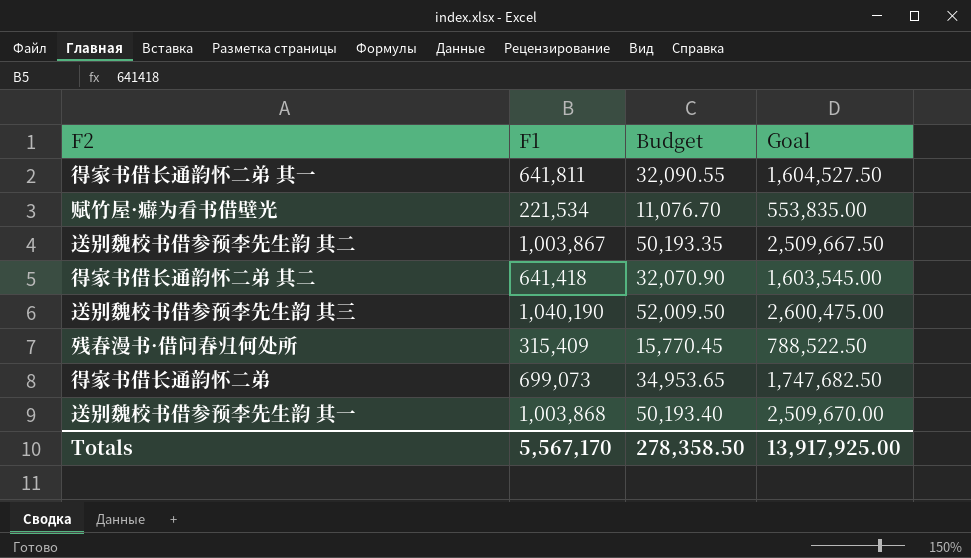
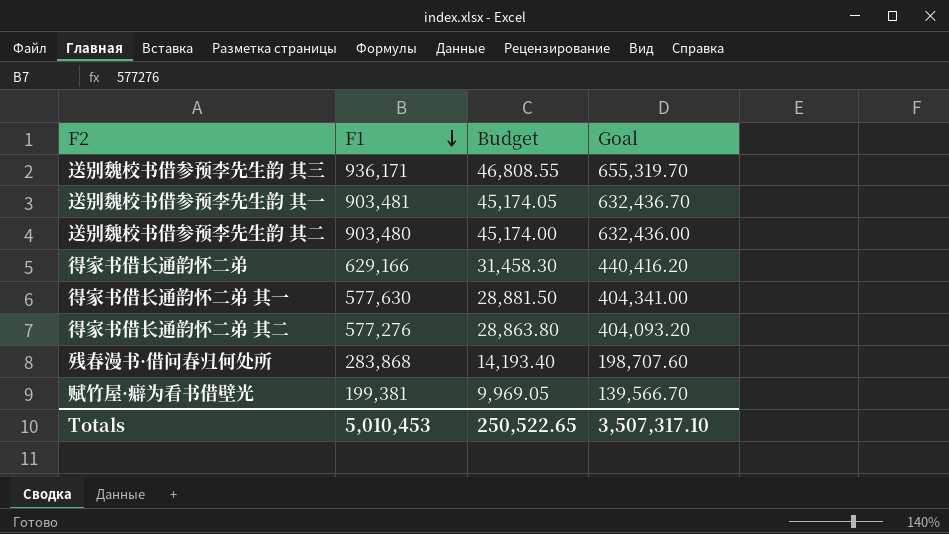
row order: none -> F1 descending
column Goal | formula: [F1] * 2.5 -> [F1] * 0.7
送别魏校书借参预李先生韵 其三 | F1: 1,040,190 -> 936,171
送别魏校书借参预李先生韵 其三 | Budget: 52,009.50 -> 46,808.55
送别魏校书借参预李先生韵 其一 | F1: 1,003,868 -> 903,481
送别魏校书借参预李先生韵 其一 | Budget: 50,193.40 -> 45,174.05
送别魏校书借参预李先生韵 其二 | F1: 1,003,867 -> 903,480
送别魏校书借参预李先生韵 其二 | Budget: 50,193.35 -> 45,174.00
得家书借长通韵怀二弟 | F1: 699,073 -> 629,166
得家书借长通韵怀二弟 | Budget: 34,953.65 -> 31,458.30
得家书借长通韵怀二弟 其一 | F1: 641,811 -> 577,630
得家书借长通韵怀二弟 其一 | Budget: 32,090.55 -> 28,881.50
得家书借长通韵怀二弟 其二 | F1: 641,418 -> 577,276
得家书借长通韵怀二弟 其二 | Budget: 32,070.90 -> 28,863.80
残春漫书·借问春归何处所 | F1: 315,409 -> 283,868
残春漫书·借问春归何处所 | Budget: 15,770.45 -> 14,193.40
赋竹屋·癖为看书借壁光 | F1: 221,534 -> 199,381
赋竹屋·癖为看书借壁光 | Budget: 11,076.70 -> 9,969.05
Totals | F1: 5,567,170 -> 5,010,453
Totals | Budget: 278,358.50 -> 250,522.65
Totals | Goal: 13,917,925.00 -> 3,507,317.10

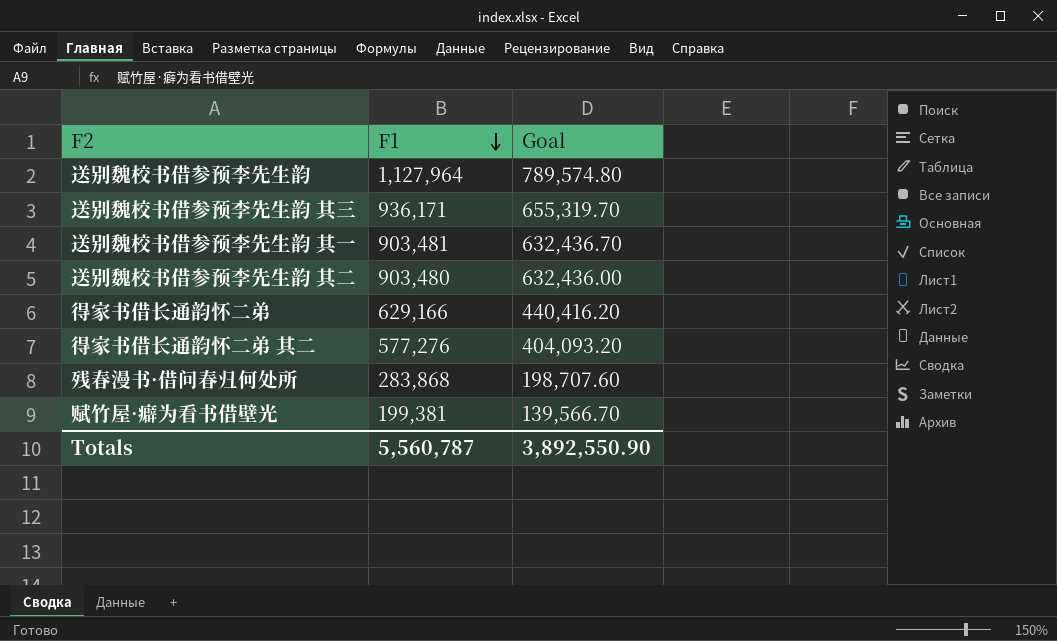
column Budget | formula: [F1] * 0.05 -> none
row 得家书借长通韵怀二弟 其一: 577,630 | 28,881.50 | 404,341.00 -> none
row 送别魏校书借参预李先生韵: none -> 1,127,964 | 789,574.80
Totals | F1: 5,010,453 -> 5,560,787
Totals | Goal: 3,507,317.10 -> 3,892,550.90

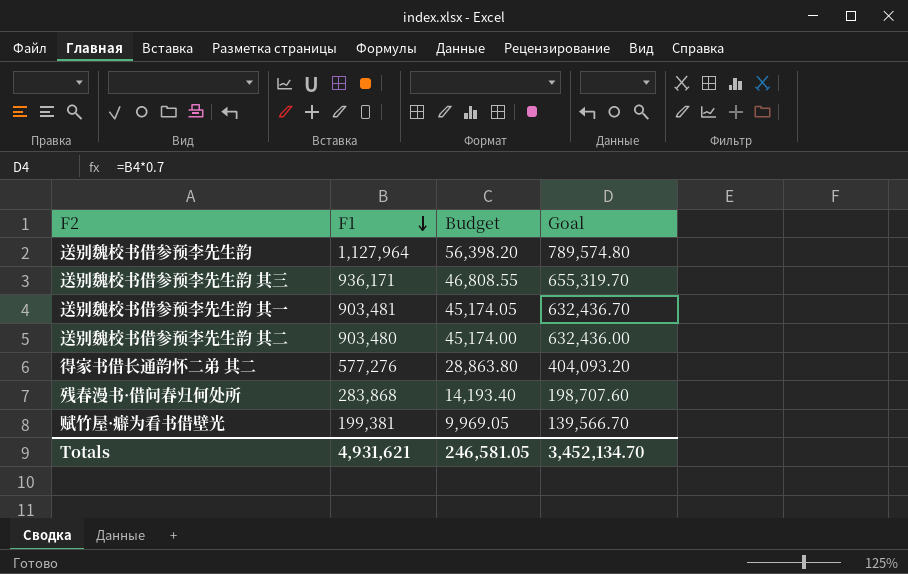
column Budget | formula: none -> [F1] * 0.05
row 得家书借长通韵怀二弟: 629,166 | 440,416.20 -> none
Totals | F1: 5,560,787 -> 4,931,621
Totals | Goal: 3,892,550.90 -> 3,452,134.70

